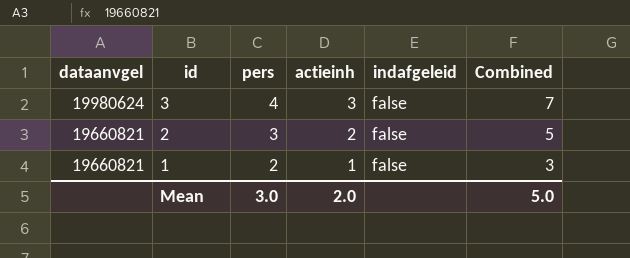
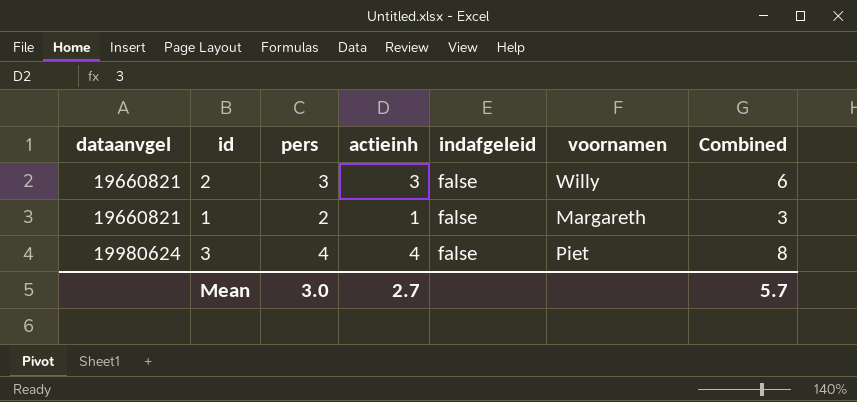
row order: dataanvgel descending -> dataanvgel ascending
column voornamen | position: none -> 6
2 | actieinh: 2 -> 3
2 | Combined: 5 -> 6
3 | actieinh: 3 -> 4
3 | Combined: 7 -> 8
Mean | actieinh: 2.0 -> 2.7
Mean | Combined: 5.0 -> 5.7

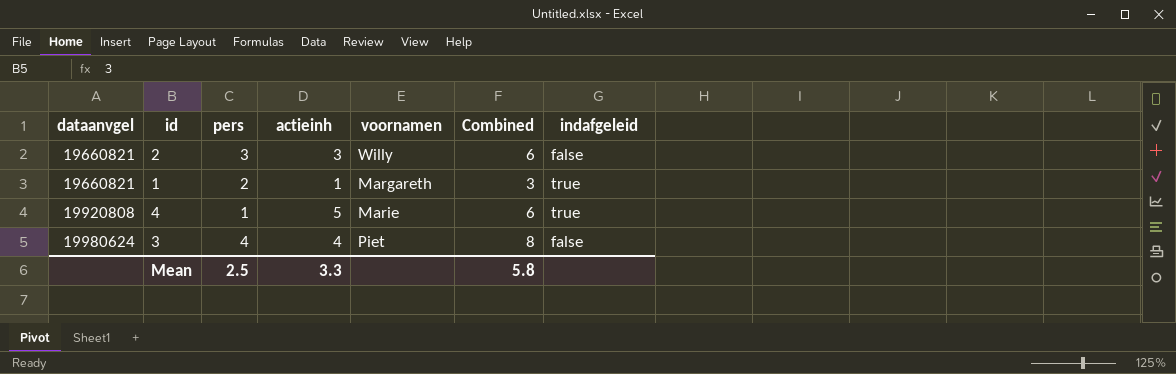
column indafgeleid | position: 5 -> 7
1 | indafgeleid: false -> true
row 4: none -> 19920808 | 1 | 5 | Marie | 6 | true
Mean | pers: 3.0 -> 2.5
Mean | actieinh: 2.7 -> 3.3
Mean | Combined: 5.7 -> 5.8

